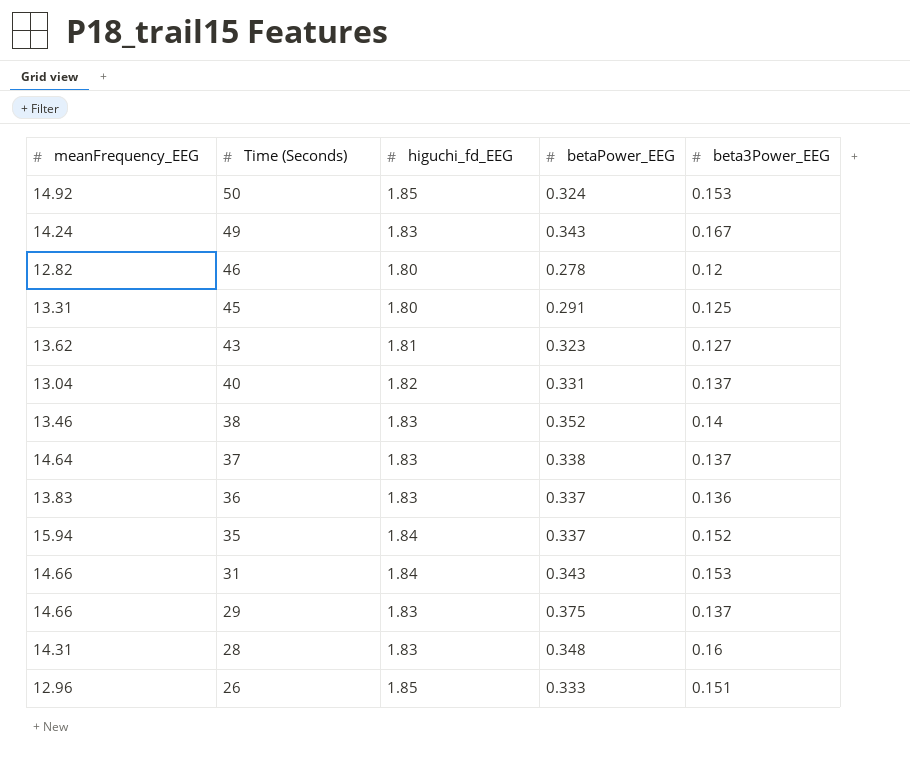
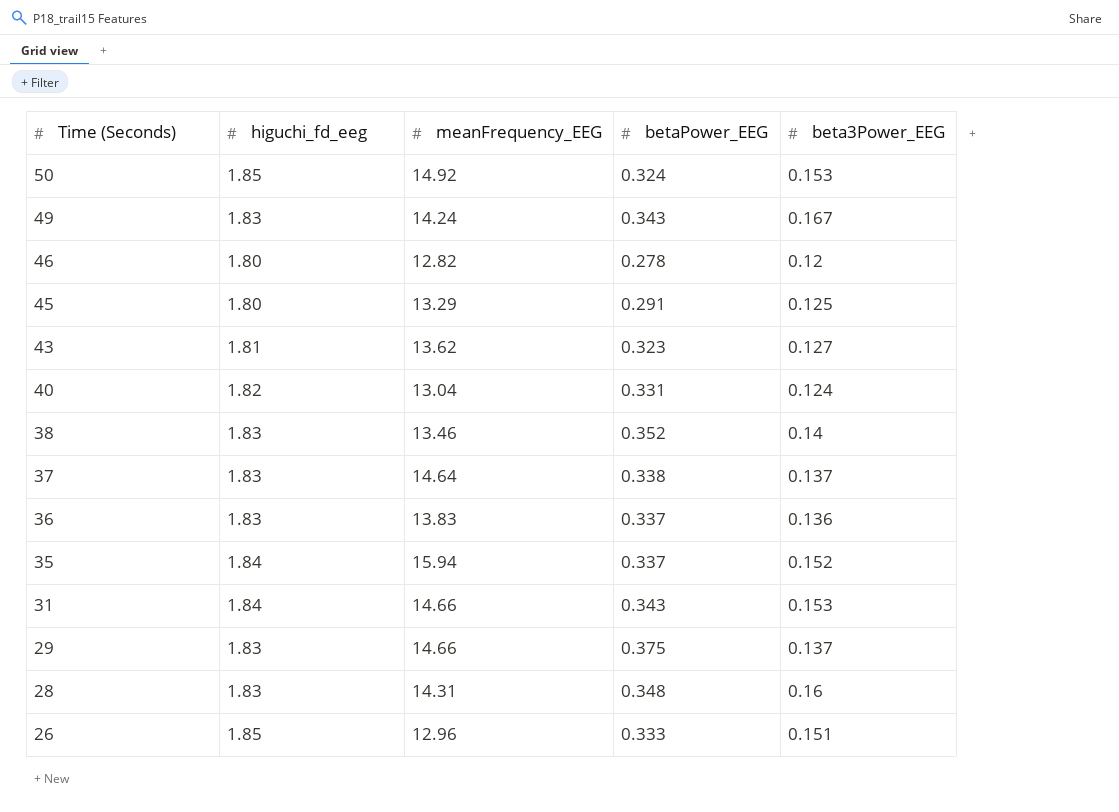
column name: higuchi_fd_EEG -> higuchi_fd_eeg
column meanFrequency_EEG | position: 1 -> 3
45 | meanFrequency_EEG: 13.31 -> 13.29
40 | beta3Power_EEG: 0.137 -> 0.124

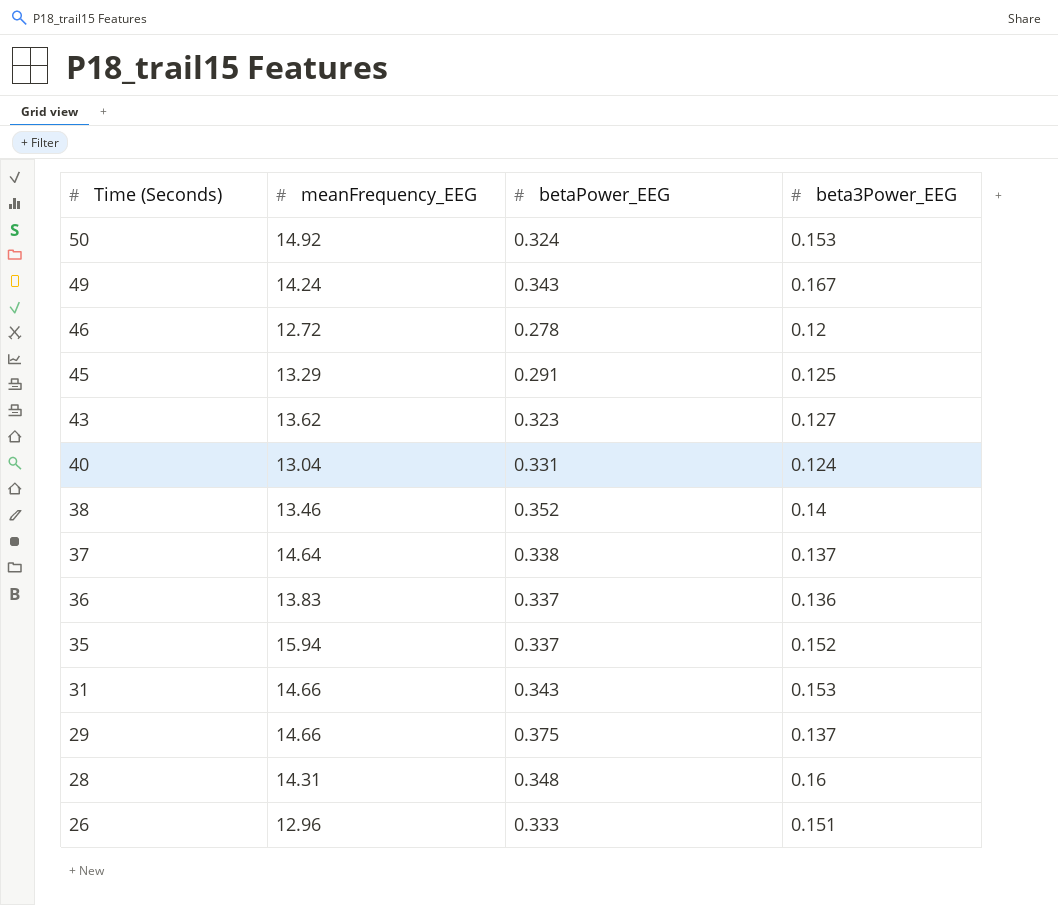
column higuchi_fd_eeg | position: 2 -> none
46 | meanFrequency_EEG: 12.82 -> 12.72

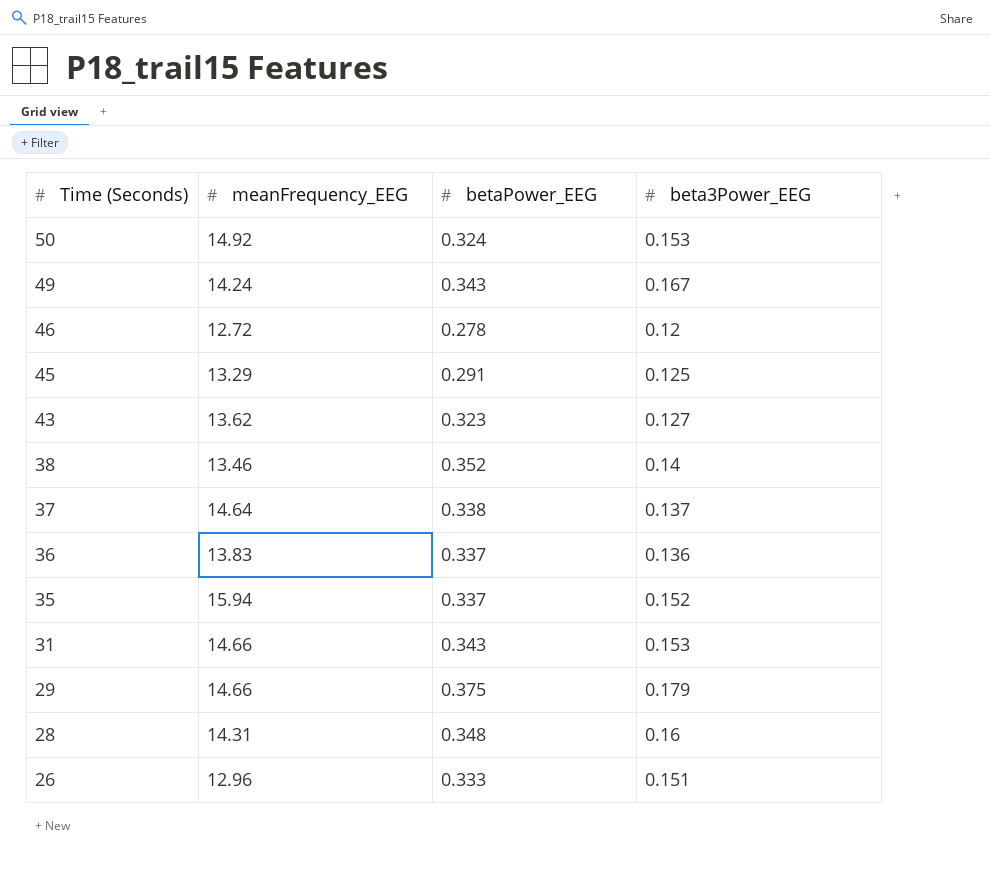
row 40: 13.04 | 0.331 | 0.124 -> none
29 | beta3Power_EEG: 0.137 -> 0.179

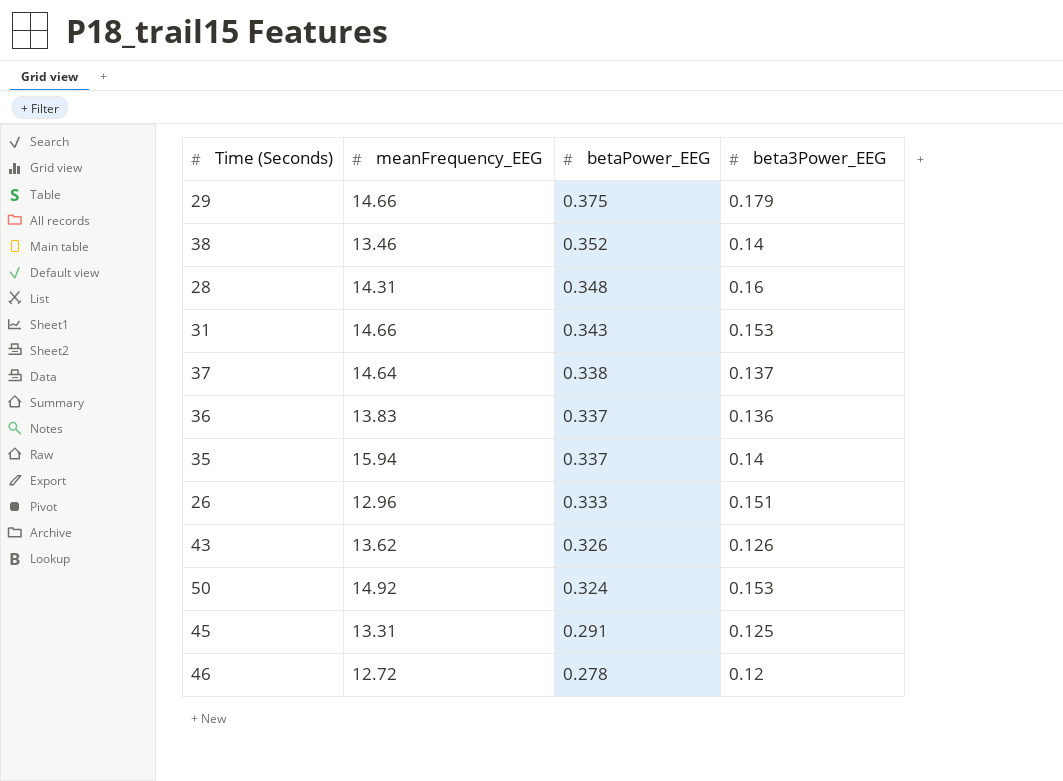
row order: Time (Seconds) descending -> betaPower_EEG descending
row 49: 14.24 | 0.343 | 0.167 -> none
35 | beta3Power_EEG: 0.152 -> 0.14
43 | betaPower_EEG: 0.323 -> 0.326
43 | beta3Power_EEG: 0.127 -> 0.126
45 | meanFrequency_EEG: 13.29 -> 13.31

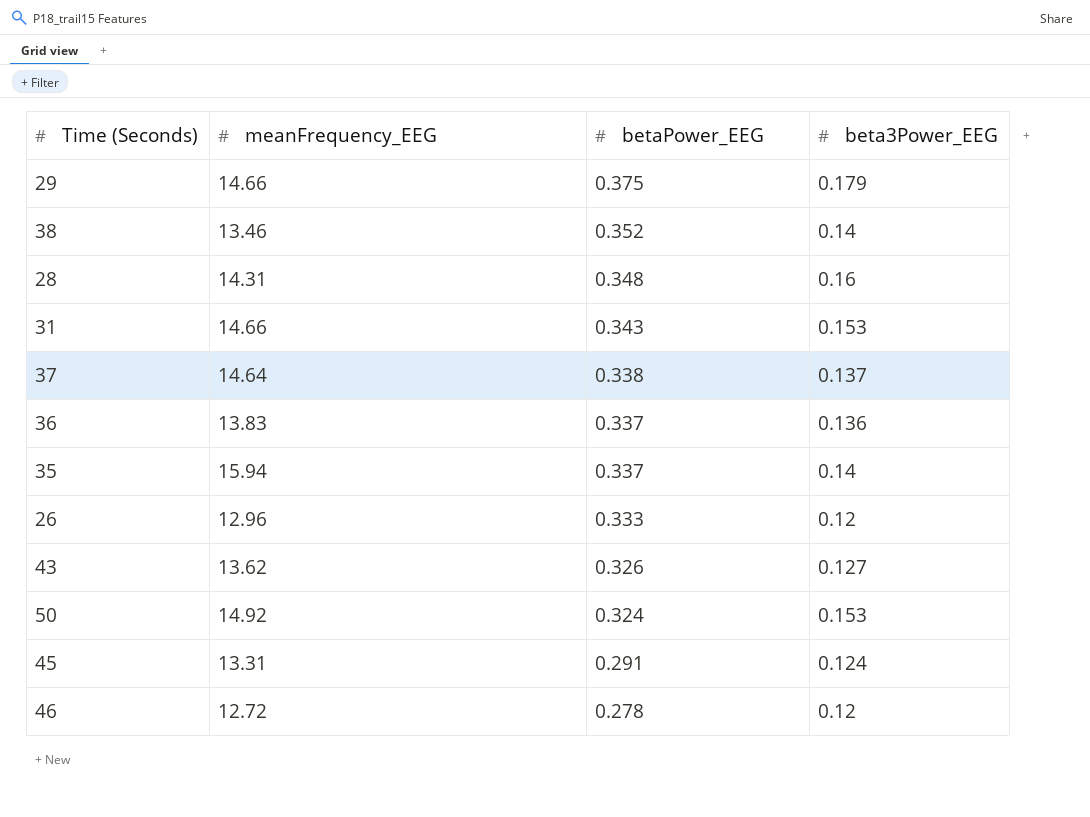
26 | beta3Power_EEG: 0.151 -> 0.12
43 | beta3Power_EEG: 0.126 -> 0.127
45 | beta3Power_EEG: 0.125 -> 0.124

